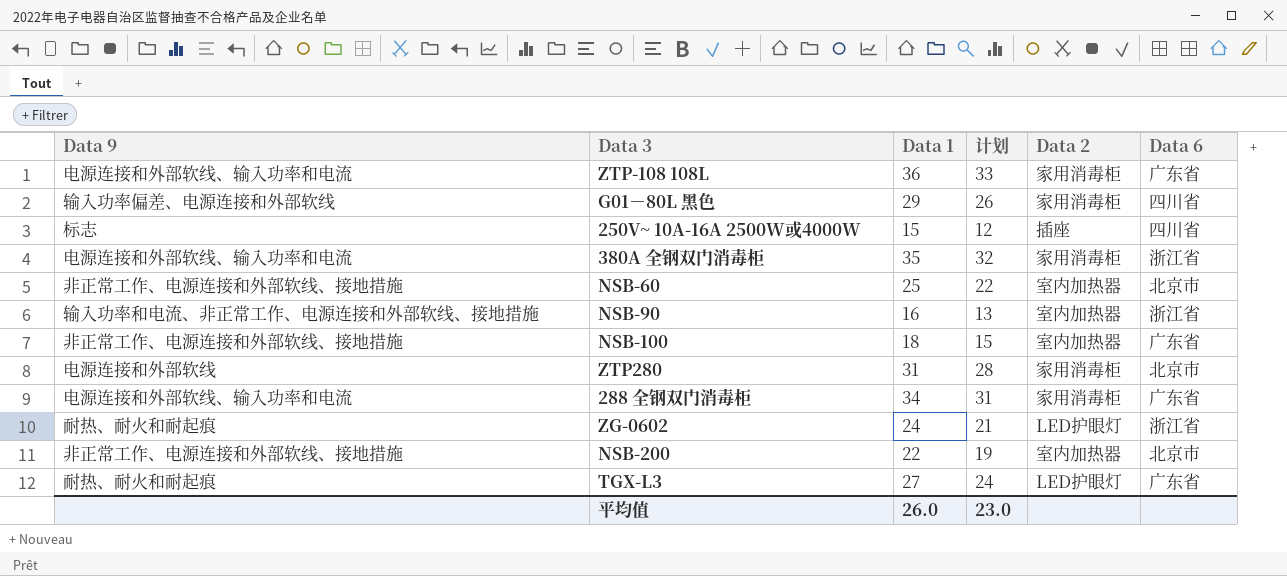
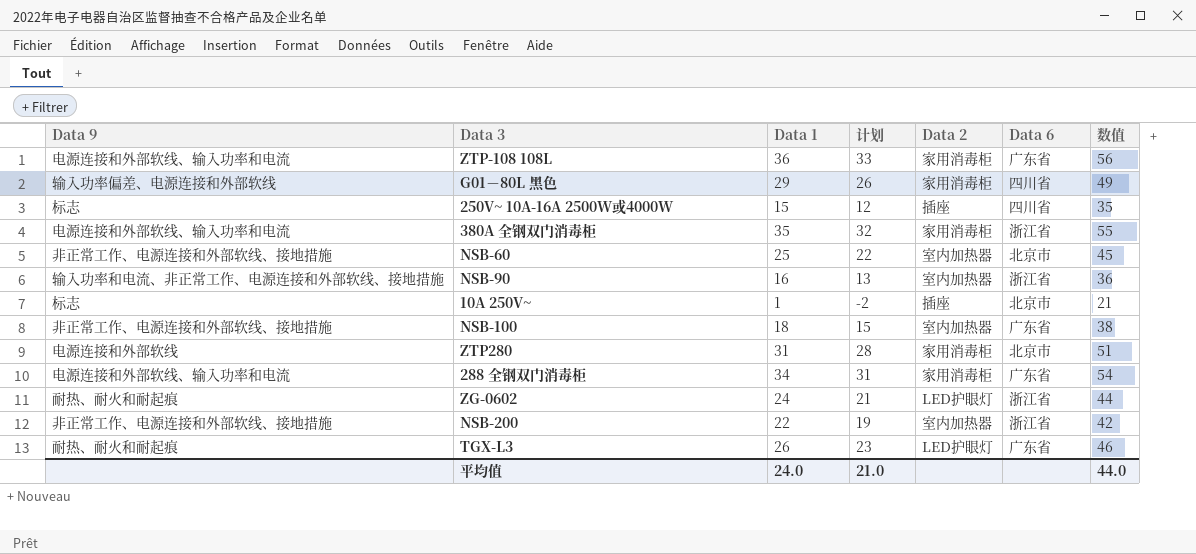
column 数值 | formula: none -> [Data 1] + 20
row 10A 250V~: none -> 标志 | 1 | -2 | 插座 | 北京市 | 21
NSB-200 | Data 6: 北京市 -> 浙江省
TGX-L3 | Data 1: 27 -> 26
TGX-L3 | 计划: 24 -> 23
平均值 | Data 1: 26.0 -> 24.0
平均值 | 计划: 23.0 -> 21.0

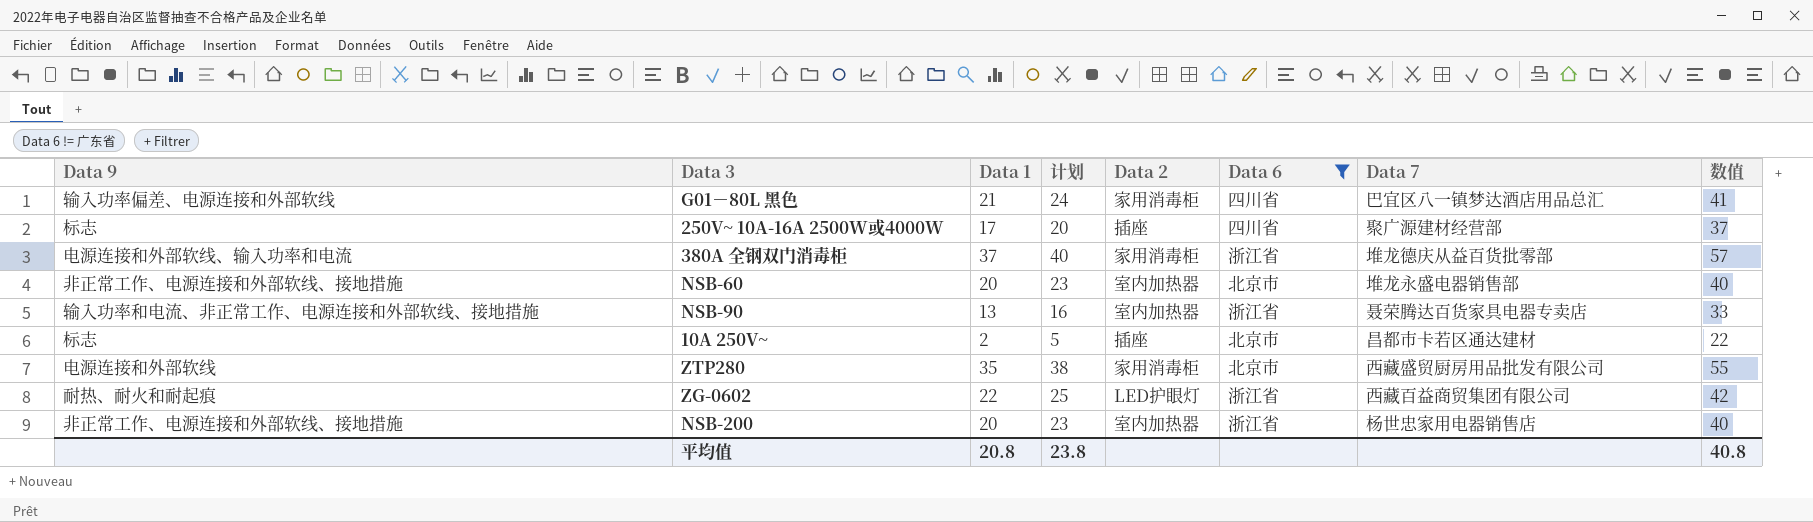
filter: none -> Data 6 != 广东省
column 计划 | formula: [Data 1] - 3 -> [Data 1] + 3
column Data 7 | position: none -> 7
G01－80L 黑色 | Data 1: 29 -> 21
G01－80L 黑色 | 数值: 49 -> 41
250V~ 10A-16A 2500W或4000W | Data 1: 15 -> 17
250V~ 10A-16A 2500W或4000W | 数值: 35 -> 37
380A 全钢双门消毒柜 | Data 1: 35 -> 37
380A 全钢双门消毒柜 | 数值: 55 -> 57
NSB-60 | Data 1: 25 -> 20
NSB-60 | 数值: 45 -> 40
NSB-90 | Data 1: 16 -> 13
NSB-90 | 数值: 36 -> 33
10A 250V~ | Data 1: 1 -> 2
10A 250V~ | 数值: 21 -> 22
ZTP280 | Data 1: 31 -> 35
ZTP280 | 数值: 51 -> 55
ZG-0602 | Data 1: 24 -> 22
ZG-0602 | 数值: 44 -> 42
NSB-200 | Data 1: 22 -> 20
NSB-200 | 数值: 42 -> 40
平均值 | Data 1: 24.0 -> 20.8
平均值 | 计划: 21.0 -> 23.8
平均值 | 数值: 44.0 -> 40.8

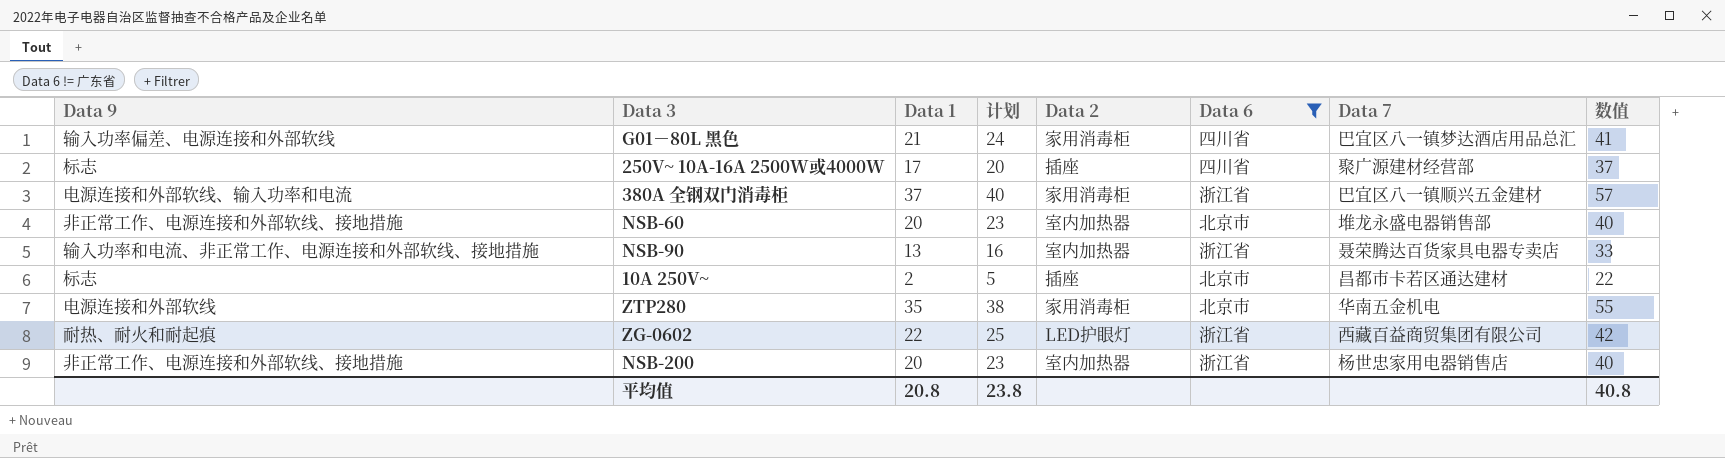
380A 全钢双门消毒柜 | Data 7: 堆龙德庆从益百货批零部 -> 巴宜区八一镇顺兴五金建材
ZTP280 | Data 7: 西藏盛贸厨房用品批发有限公司 -> 华南五金机电

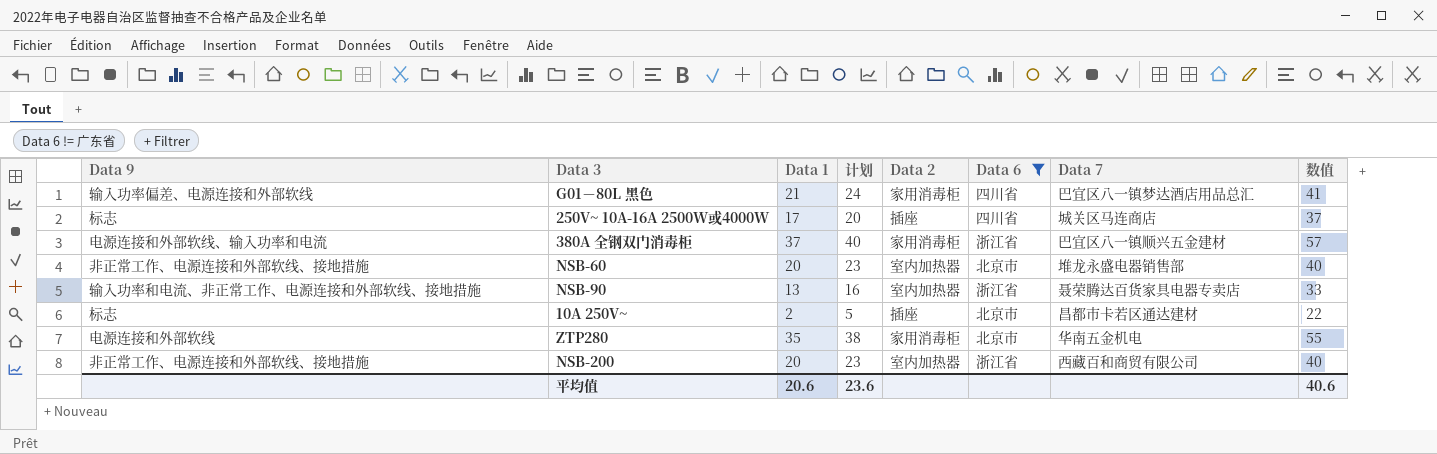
row ZG-0602: 耐热、耐火和耐起痕 | 22 | 25 | LED护眼灯 | 浙江省 | 西藏百益商贸集团有限公司 | 42 -> none
250V~ 10A-16A 2500W或4000W | Data 7: 聚广源建材经营部 -> 城关区马连商店
NSB-200 | Data 7: 杨世忠家用电器销售店 -> 西藏百和商贸有限公司
平均值 | Data 1: 20.8 -> 20.6
平均值 | 计划: 23.8 -> 23.6
平均值 | 数值: 40.8 -> 40.6

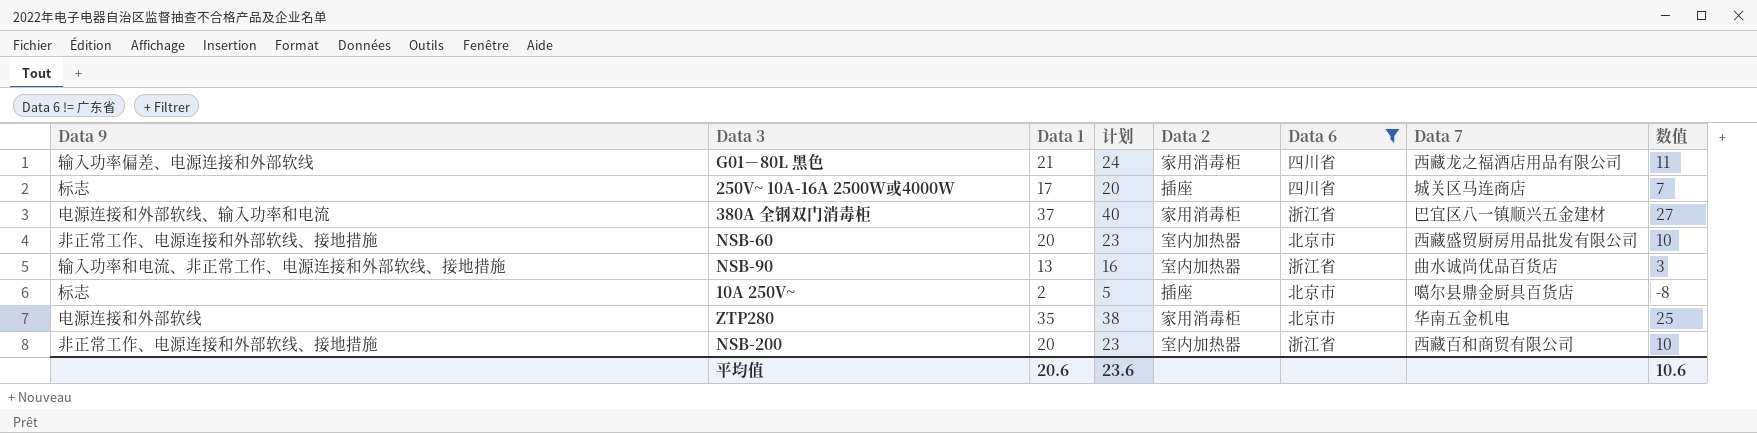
column 数值 | formula: [Data 1] + 20 -> [Data 1] - 10
G01－80L 黑色 | Data 7: 巴宜区八一镇梦达酒店用品总汇 -> 西藏龙之福酒店用品有限公司
NSB-60 | Data 7: 堆龙永盛电器销售部 -> 西藏盛贸厨房用品批发有限公司
NSB-90 | Data 7: 聂荣腾达百货家具电器专卖店 -> 曲水诚尚优品百货店
10A 250V~ | Data 7: 昌都市卡若区通达建材 -> 噶尔县鼎金厨具百货店
平均值 | 数值: 40.6 -> 10.6

